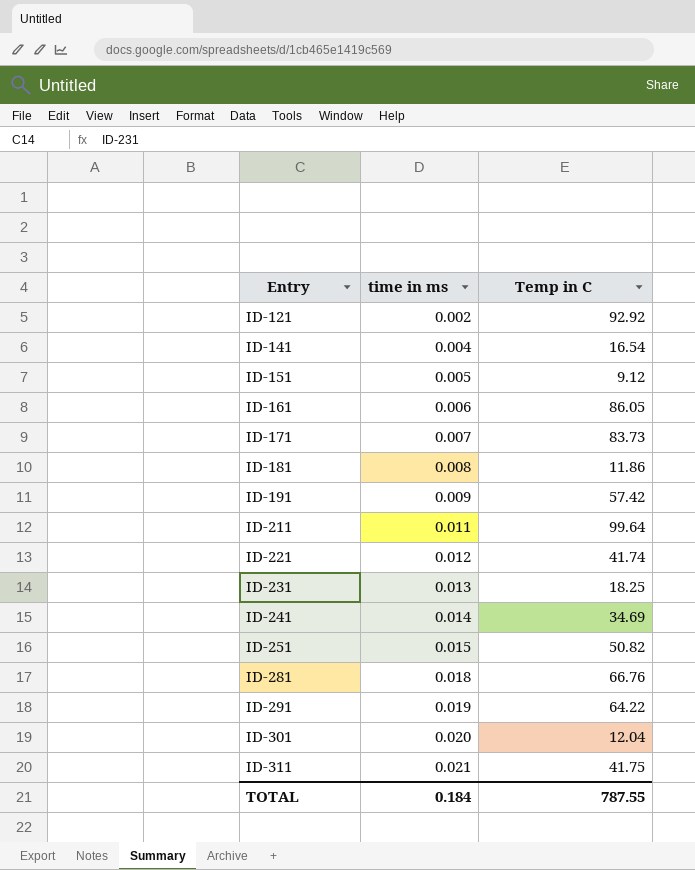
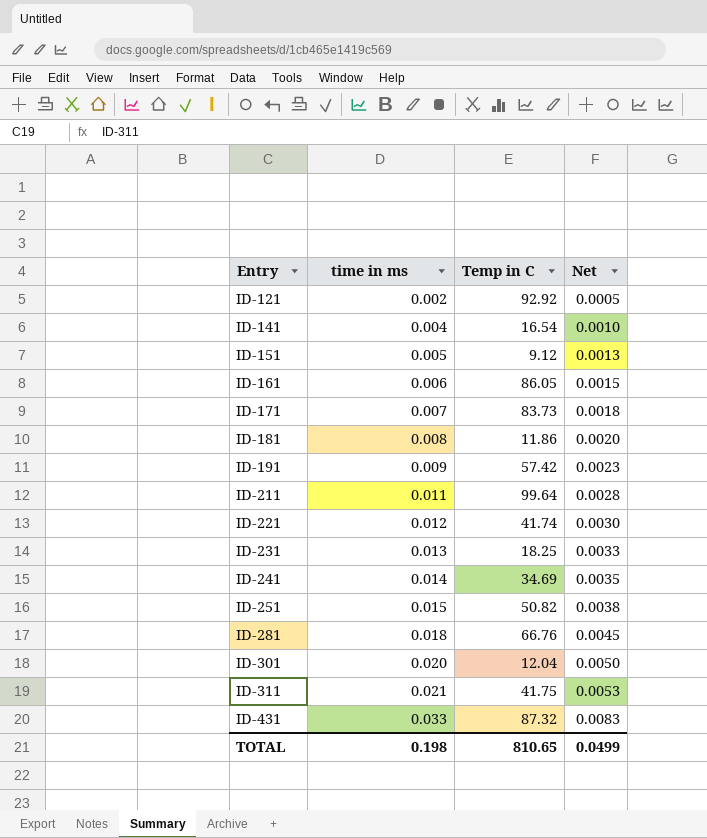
column Net | formula: none -> [time in ms] * 0.25
row ID-291: 0.019 | 64.22 -> none
row ID-431: none -> 0.033 | 87.32 | 0.0083
TOTAL | time in ms: 0.184 -> 0.198
TOTAL | Temp in C: 787.55 -> 810.65

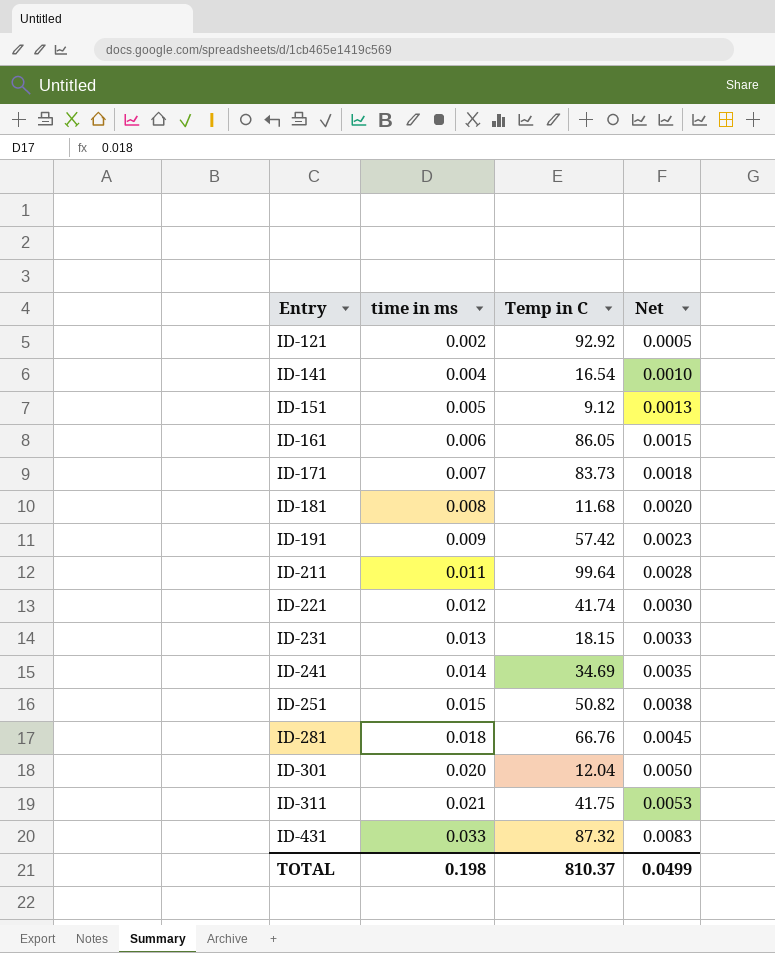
ID-181 | Temp in C: 11.86 -> 11.68
ID-231 | Temp in C: 18.25 -> 18.15
TOTAL | Temp in C: 810.65 -> 810.37

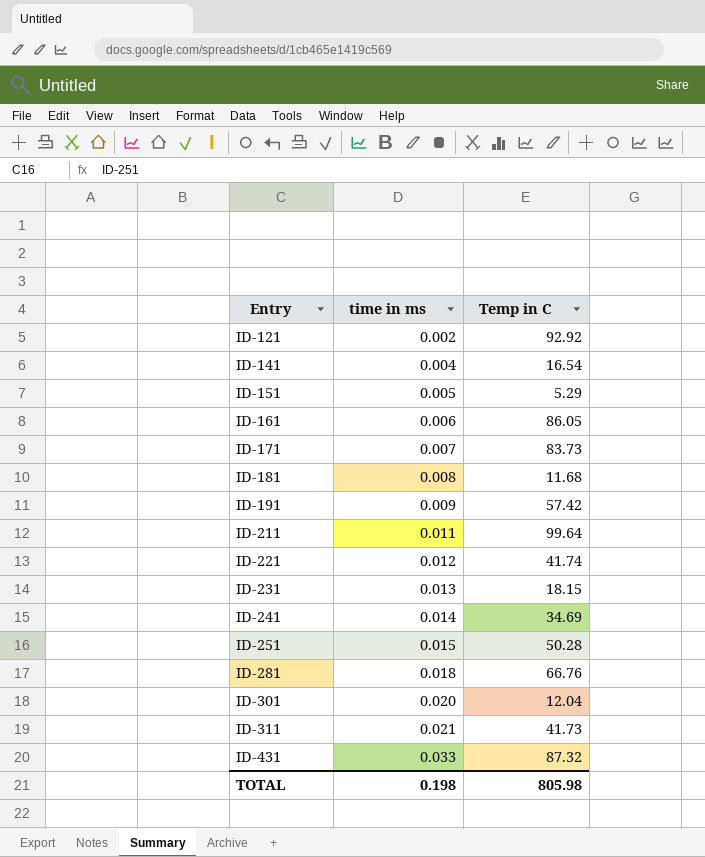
column Net | formula: [time in ms] * 0.25 -> none
ID-151 | Temp in C: 9.12 -> 5.29
ID-251 | Temp in C: 50.82 -> 50.28
ID-311 | Temp in C: 41.75 -> 41.73
TOTAL | Temp in C: 810.37 -> 805.98

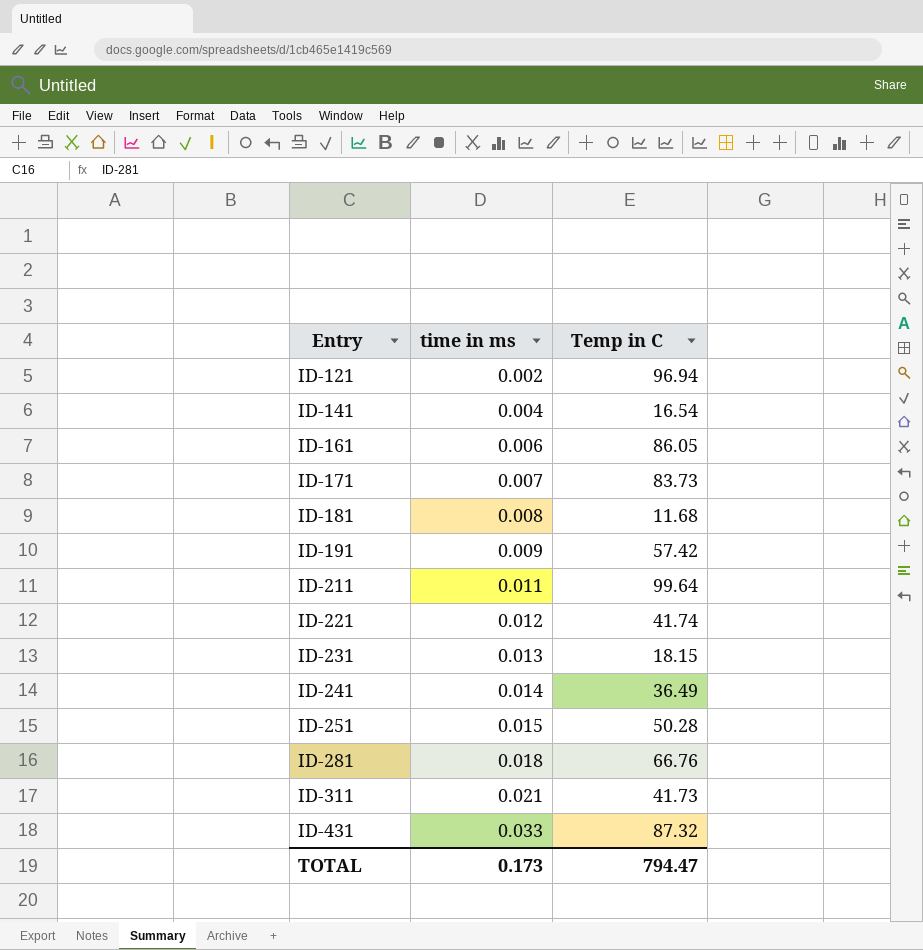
row ID-151: 0.005 | 5.29 -> none
row ID-301: 0.020 | 12.04 -> none
ID-121 | Temp in C: 92.92 -> 96.94
ID-241 | Temp in C: 34.69 -> 36.49
TOTAL | time in ms: 0.198 -> 0.173
TOTAL | Temp in C: 805.98 -> 794.47

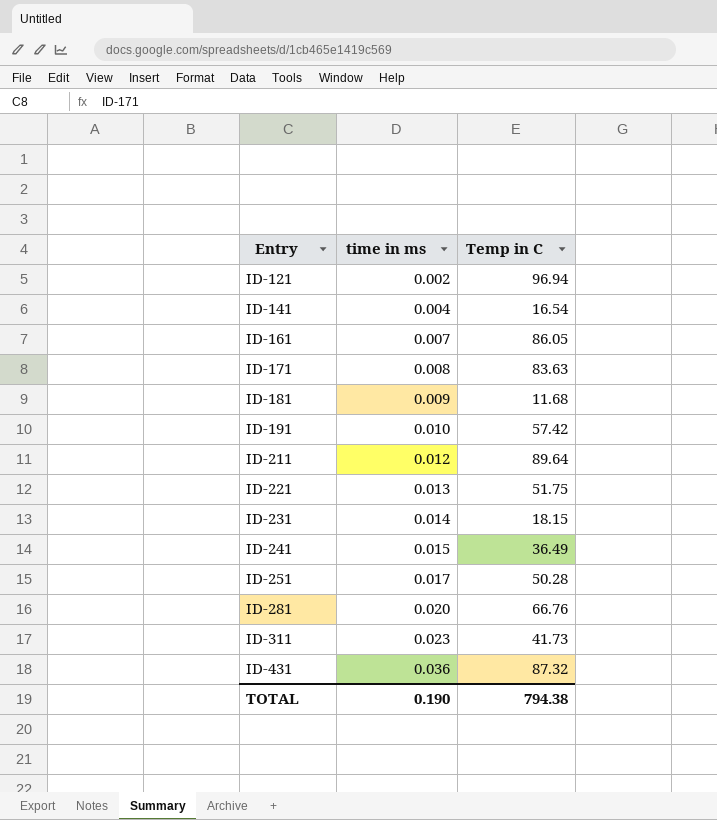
ID-161 | time in ms: 0.006 -> 0.007
ID-171 | time in ms: 0.007 -> 0.008
ID-171 | Temp in C: 83.73 -> 83.63
ID-181 | time in ms: 0.008 -> 0.009
ID-191 | time in ms: 0.009 -> 0.010
ID-211 | time in ms: 0.011 -> 0.012
ID-211 | Temp in C: 99.64 -> 89.64
ID-221 | time in ms: 0.012 -> 0.013
ID-221 | Temp in C: 41.74 -> 51.75
ID-231 | time in ms: 0.013 -> 0.014
ID-241 | time in ms: 0.014 -> 0.015
ID-251 | time in ms: 0.015 -> 0.017
ID-281 | time in ms: 0.018 -> 0.020
ID-311 | time in ms: 0.021 -> 0.023
ID-431 | time in ms: 0.033 -> 0.036
TOTAL | time in ms: 0.173 -> 0.190
TOTAL | Temp in C: 794.47 -> 794.38

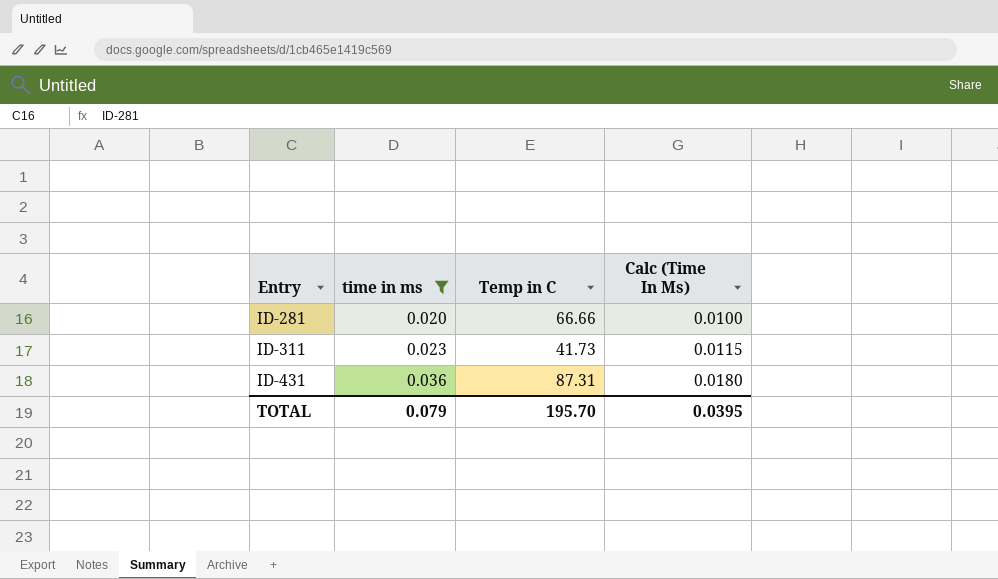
filter: none -> time in ms >= 0.020
column Calc (Time In Ms) | formula: none -> [time in ms] * 0.5
ID-281 | Temp in C: 66.76 -> 66.66
ID-431 | Temp in C: 87.32 -> 87.31
TOTAL | time in ms: 0.190 -> 0.079
TOTAL | Temp in C: 794.38 -> 195.70

